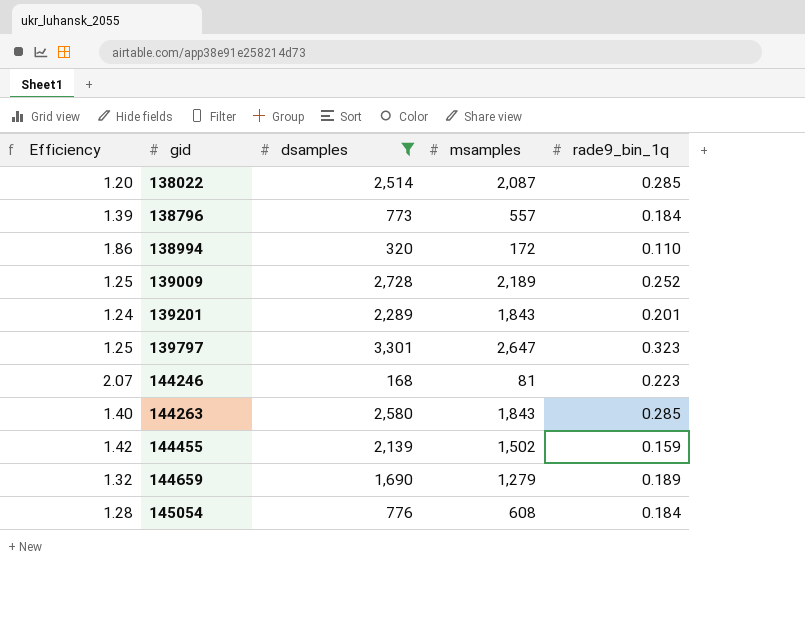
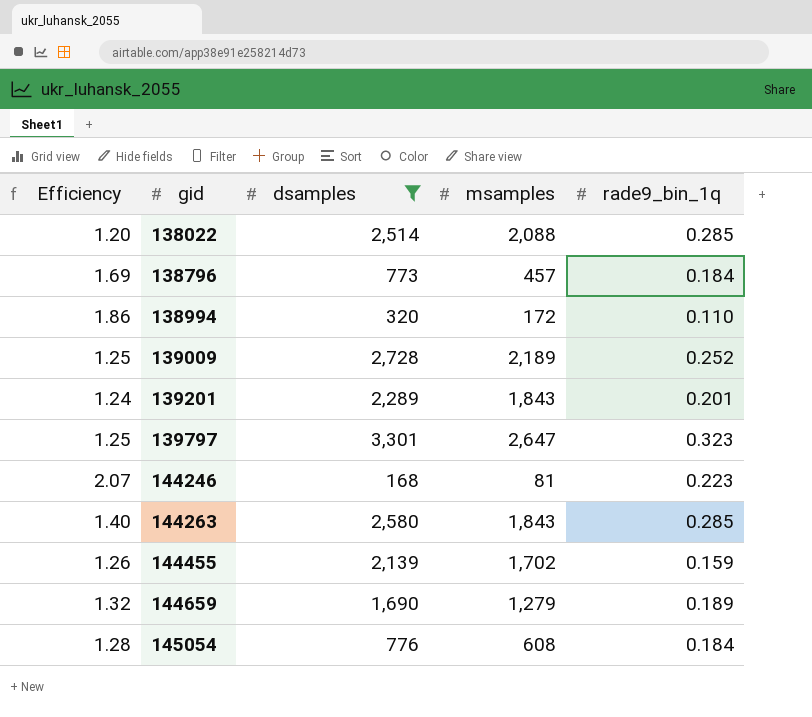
138022 | msamples: 2,087 -> 2,088
138796 | Efficiency: 1.39 -> 1.69
138796 | msamples: 557 -> 457
144455 | Efficiency: 1.42 -> 1.26
144455 | msamples: 1,502 -> 1,702

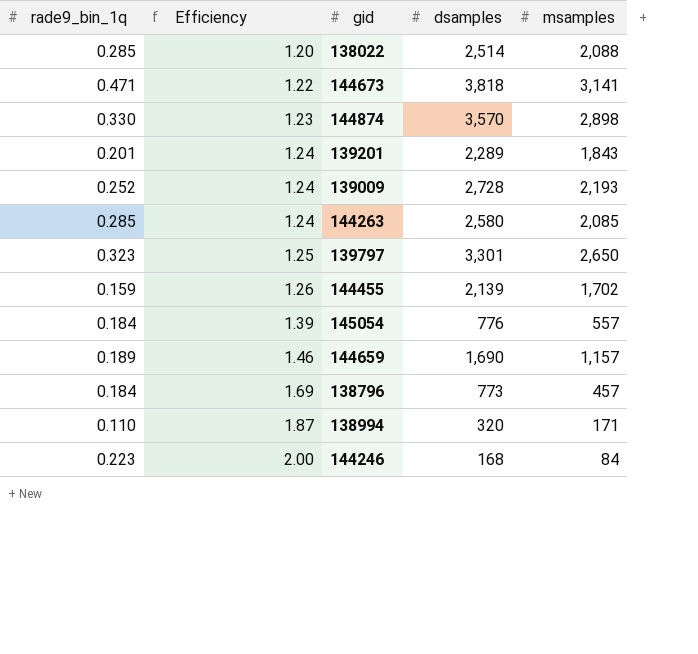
filter: dsamples <= 3,301 -> none
row order: gid ascending -> Efficiency ascending
column rade9_bin_1q | position: 5 -> 1
139009 | Efficiency: 1.25 -> 1.24
139009 | msamples: 2,189 -> 2,193
144263 | Efficiency: 1.40 -> 1.24
144263 | msamples: 1,843 -> 2,085
139797 | msamples: 2,647 -> 2,650
145054 | Efficiency: 1.28 -> 1.39
145054 | msamples: 608 -> 557
144659 | Efficiency: 1.32 -> 1.46
144659 | msamples: 1,279 -> 1,157
138994 | Efficiency: 1.86 -> 1.87
138994 | msamples: 172 -> 171
144246 | Efficiency: 2.07 -> 2.00
144246 | msamples: 81 -> 84

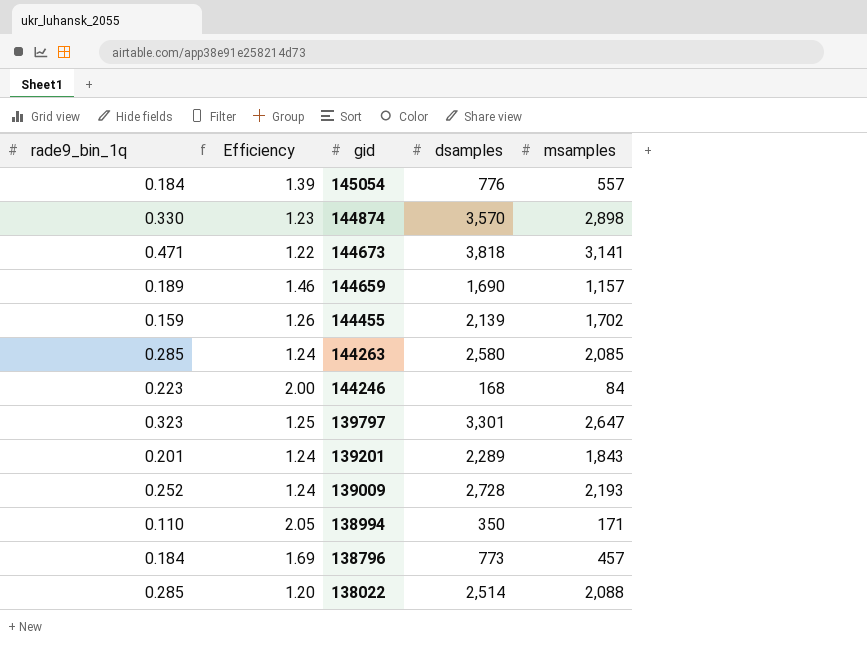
row order: Efficiency ascending -> gid descending
139797 | msamples: 2,650 -> 2,647
138994 | Efficiency: 1.87 -> 2.05
138994 | dsamples: 320 -> 350

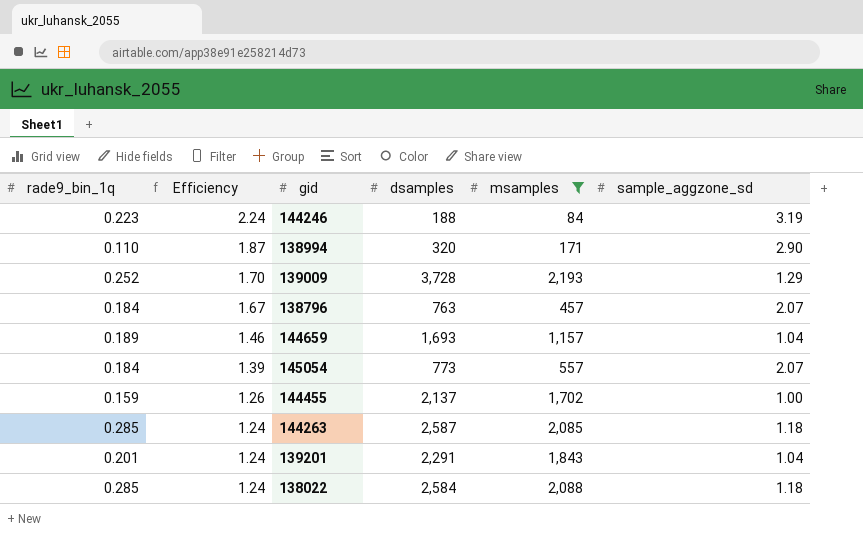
filter: none -> msamples <= 2,193
row order: gid descending -> Efficiency descending
column sample_aggzone_sd | position: none -> 6
144246 | Efficiency: 2.00 -> 2.24
144246 | dsamples: 168 -> 188
138994 | Efficiency: 2.05 -> 1.87
138994 | dsamples: 350 -> 320
139009 | Efficiency: 1.24 -> 1.70
139009 | dsamples: 2,728 -> 3,728
138796 | Efficiency: 1.69 -> 1.67
138796 | dsamples: 773 -> 763
144659 | dsamples: 1,690 -> 1,693
145054 | dsamples: 776 -> 773
144455 | dsamples: 2,139 -> 2,137
144263 | dsamples: 2,580 -> 2,587
139201 | dsamples: 2,289 -> 2,291
138022 | Efficiency: 1.20 -> 1.24
138022 | dsamples: 2,514 -> 2,584

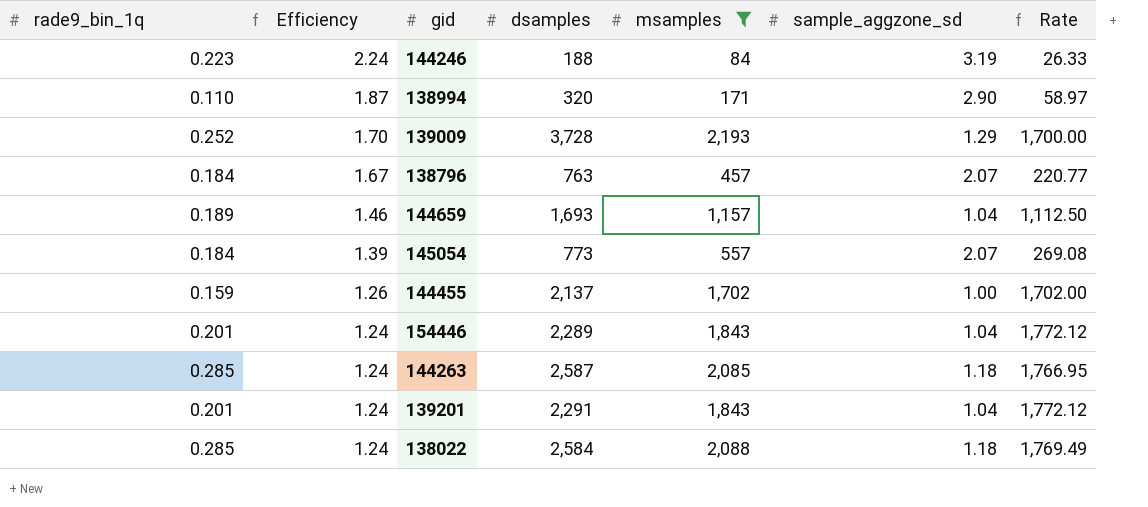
column Rate | formula: none -> [msamples] / [sample_aggzone_sd]
row 154446: none -> 0.201 | 1.24 | 2,289 | 1,843 | 1.04 | 1,772.12

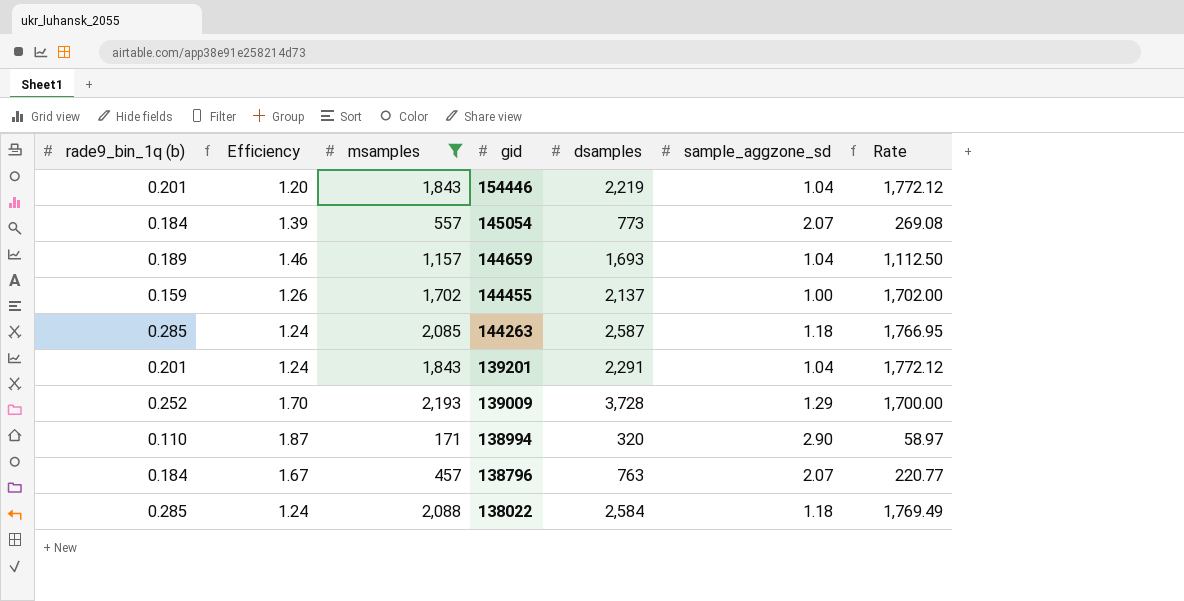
row order: Efficiency descending -> gid descending
column name: rade9_bin_1q -> rade9_bin_1q (b)
column msamples | position: 5 -> 3
row 144246: 0.223 | 2.24 | 188 | 84 | 3.19 | 26.33 -> none
154446 | Efficiency: 1.24 -> 1.20
154446 | dsamples: 2,289 -> 2,219

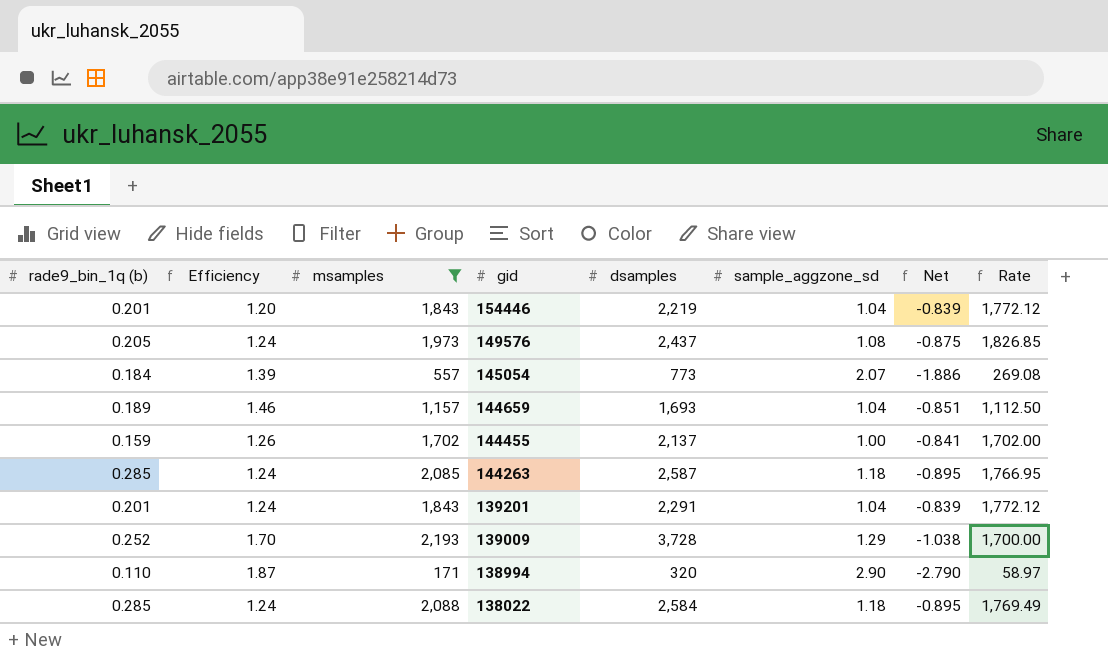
column Net | formula: none -> [rade9_bin_1q (b)] - [sample_aggzone_sd]
row 138796: 0.184 | 1.67 | 457 | 763 | 2.07 | 220.77 -> none
row 149576: none -> 0.205 | 1.24 | 1,973 | 2,437 | 1.08 | -0.875 | 1,826.85

